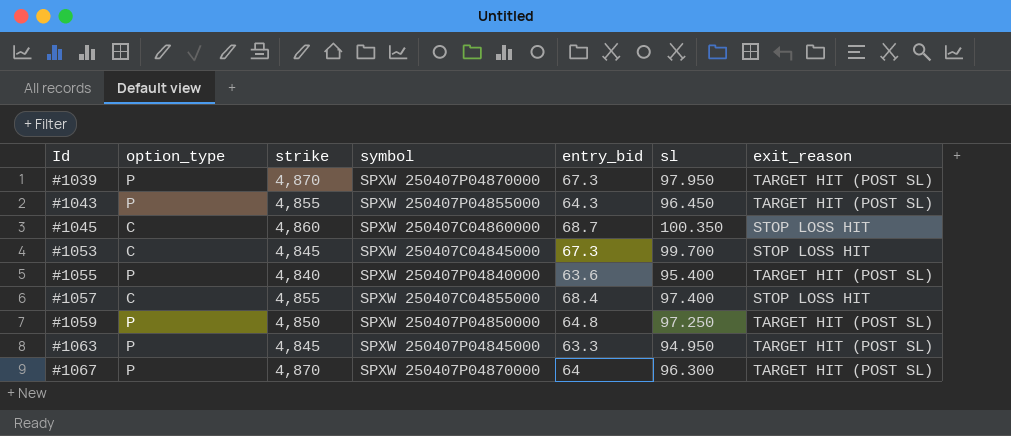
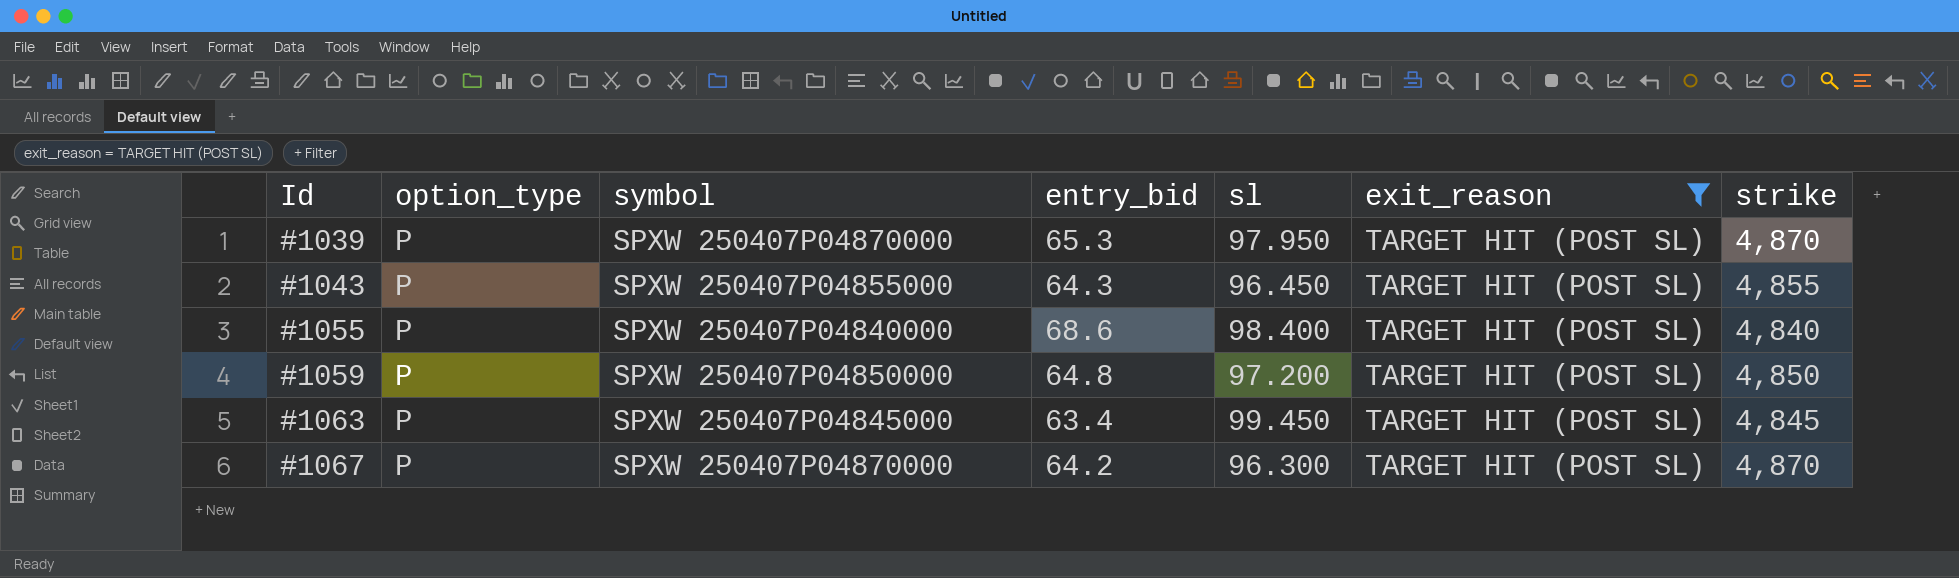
filter: none -> exit_reason = TARGET HIT (POST SL)
column strike | position: 3 -> 7
#1039 | entry_bid: 67.3 -> 65.3
#1055 | entry_bid: 63.6 -> 68.6
#1055 | sl: 95.400 -> 98.400
#1059 | sl: 97.250 -> 97.200
#1063 | entry_bid: 63.3 -> 63.4
#1063 | sl: 94.950 -> 99.450
#1067 | entry_bid: 64 -> 64.2

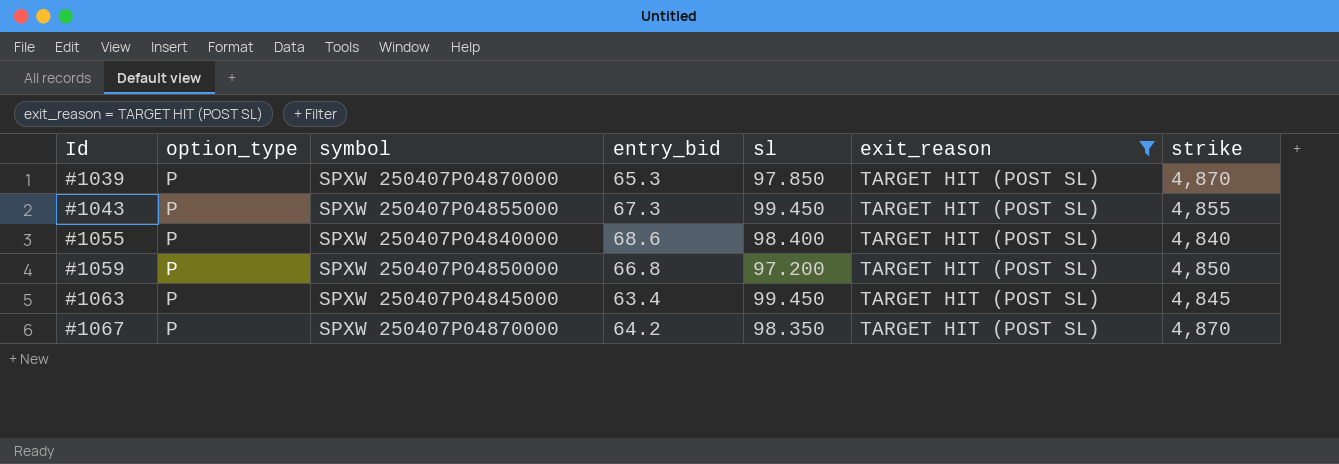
#1039 | sl: 97.950 -> 97.850
#1043 | entry_bid: 64.3 -> 67.3
#1043 | sl: 96.450 -> 99.450
#1059 | entry_bid: 64.8 -> 66.8
#1067 | sl: 96.300 -> 98.350

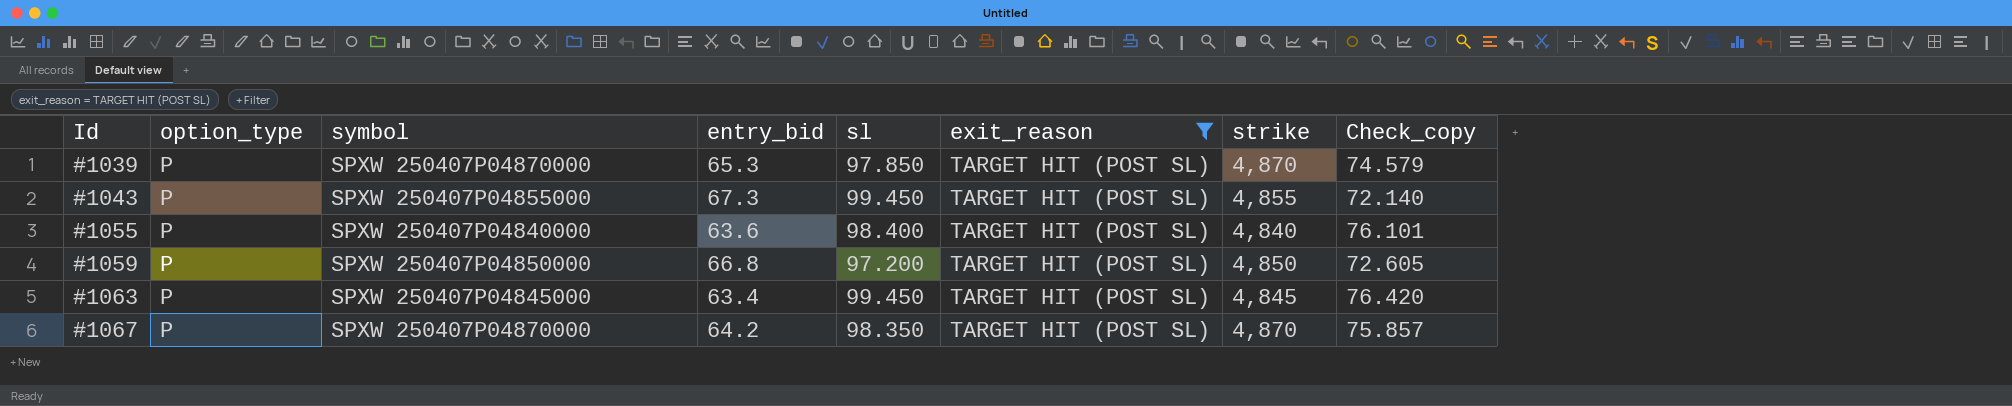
column Check_copy | formula: none -> [strike] / [entry_bid]
#1055 | entry_bid: 68.6 -> 63.6

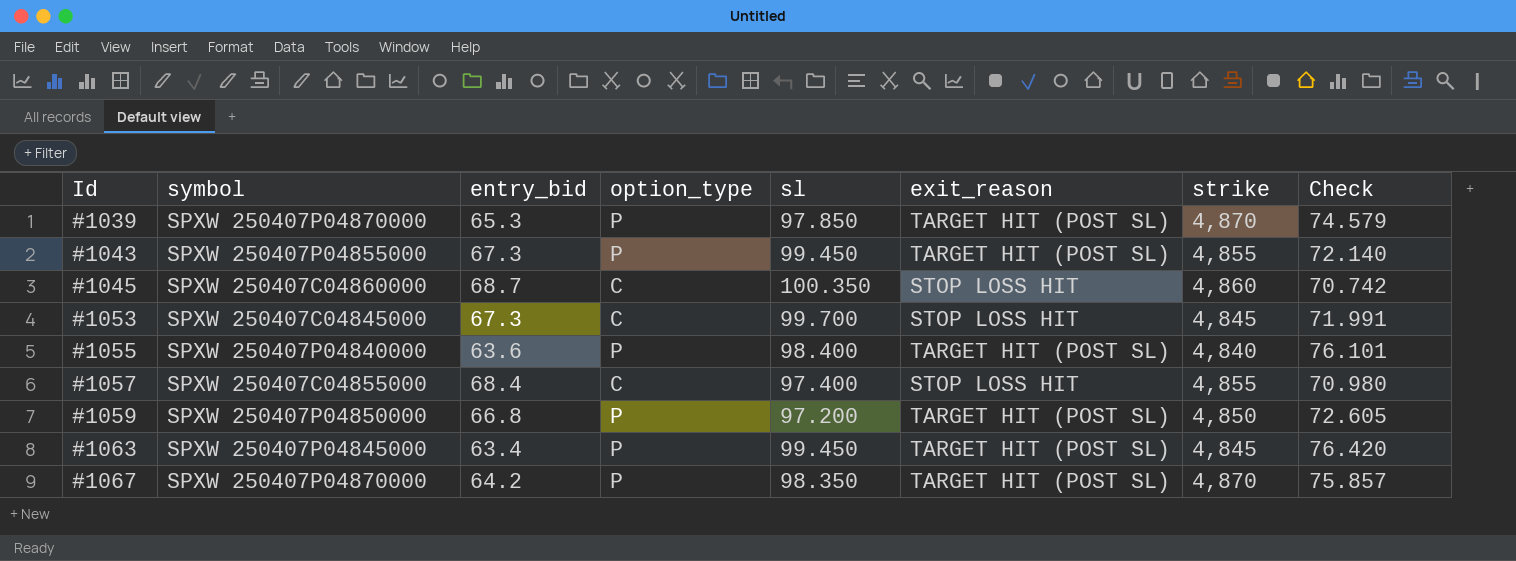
filter: exit_reason = TARGET HIT (POST SL) -> none
column option_type | position: 2 -> 4
column name: Check_copy -> Check

